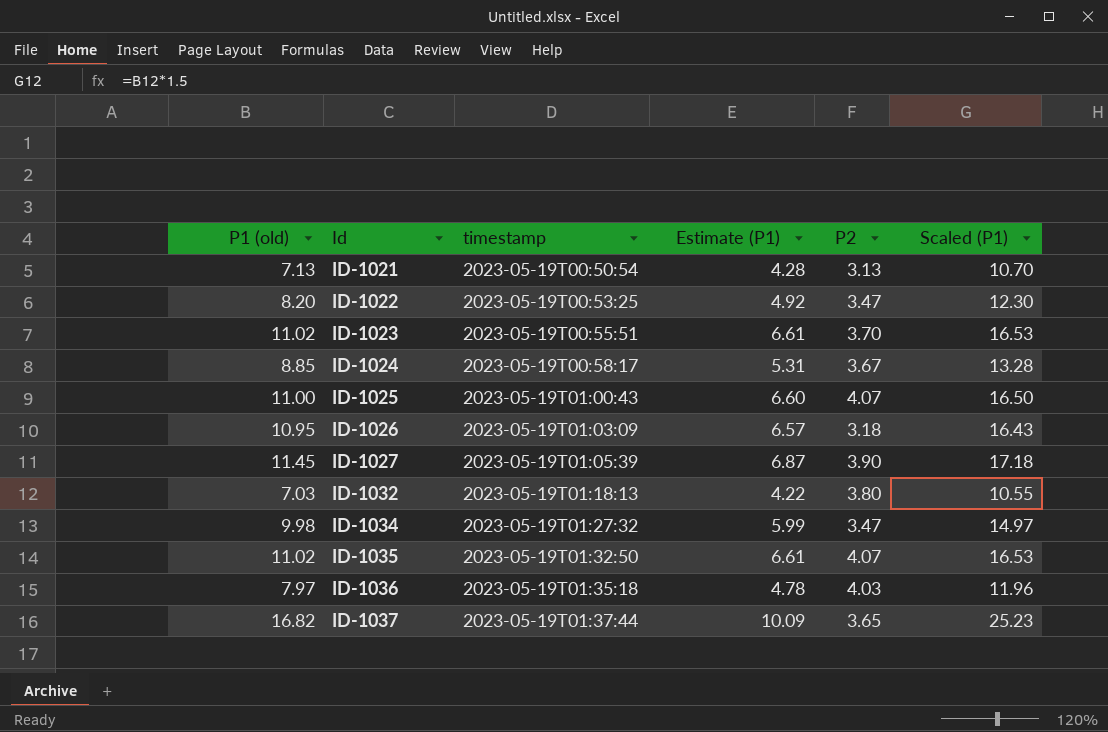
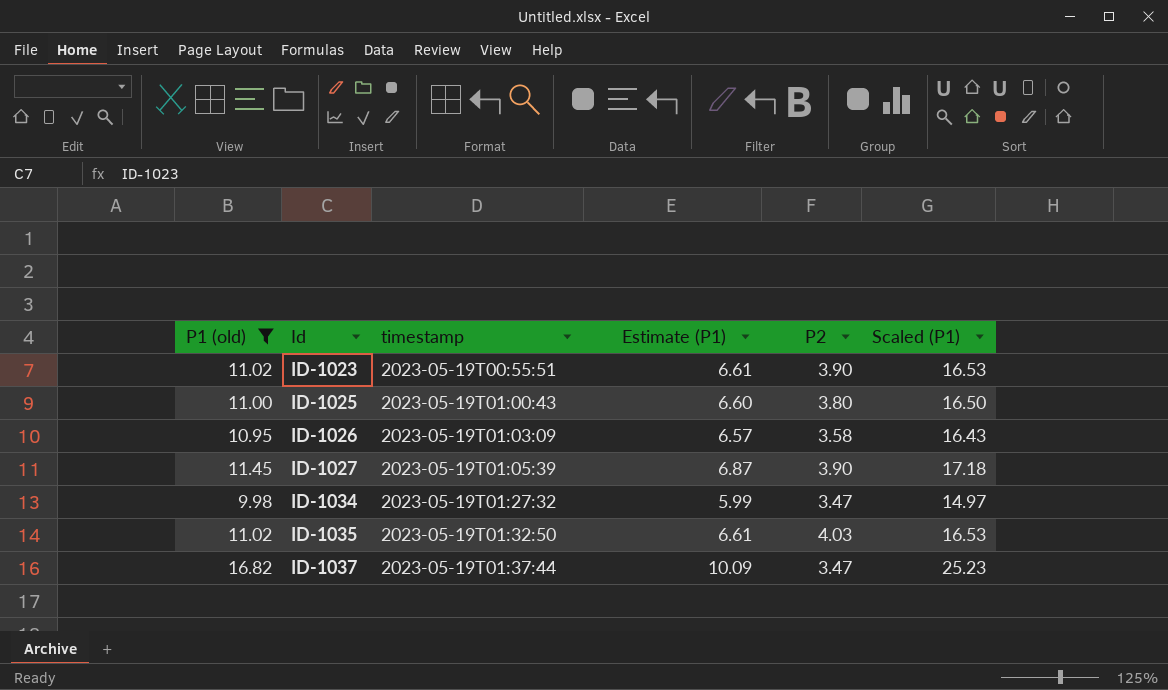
filter: none -> P1 (old) >= 9.98
ID-1023 | P2: 3.70 -> 3.90
ID-1025 | P2: 4.07 -> 3.80
ID-1026 | P2: 3.18 -> 3.58
ID-1035 | P2: 4.07 -> 4.03
ID-1037 | P2: 3.65 -> 3.47

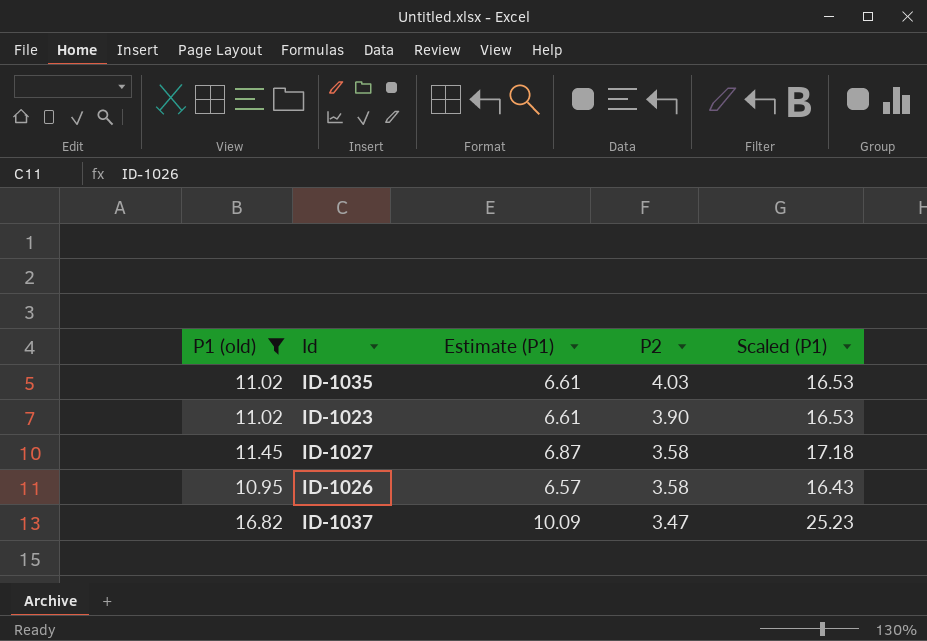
row order: Id ascending -> P2 descending
column timestamp | position: 3 -> none
row ID-1025: 11.00 | 2023-05-19T01:00:43 | 6.60 | 3.80 | 16.50 -> none
row ID-1034: 9.98 | 2023-05-19T01:27:32 | 5.99 | 3.47 | 14.97 -> none
ID-1027 | P2: 3.90 -> 3.58

